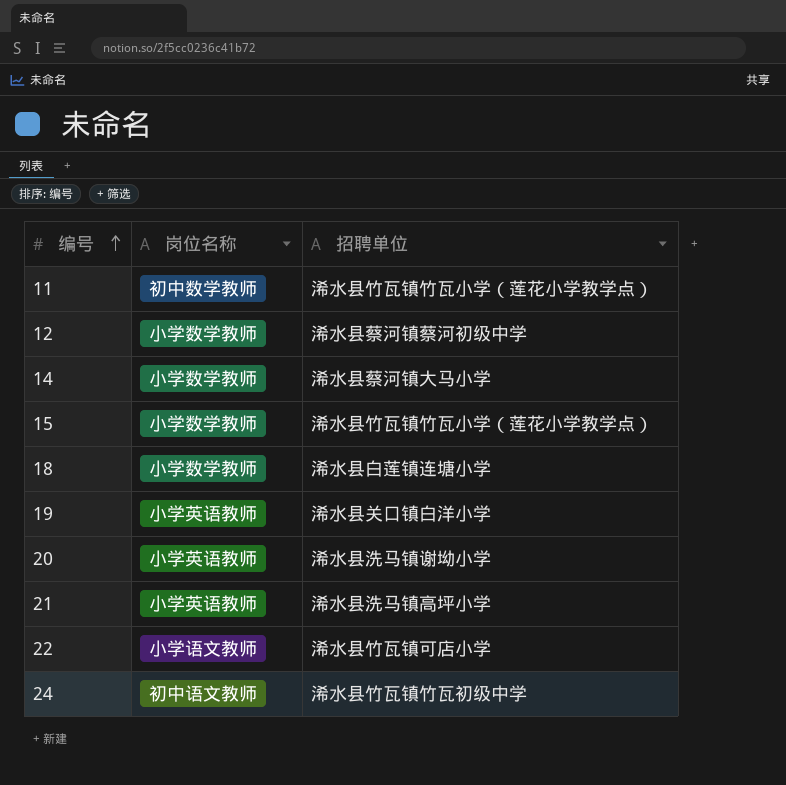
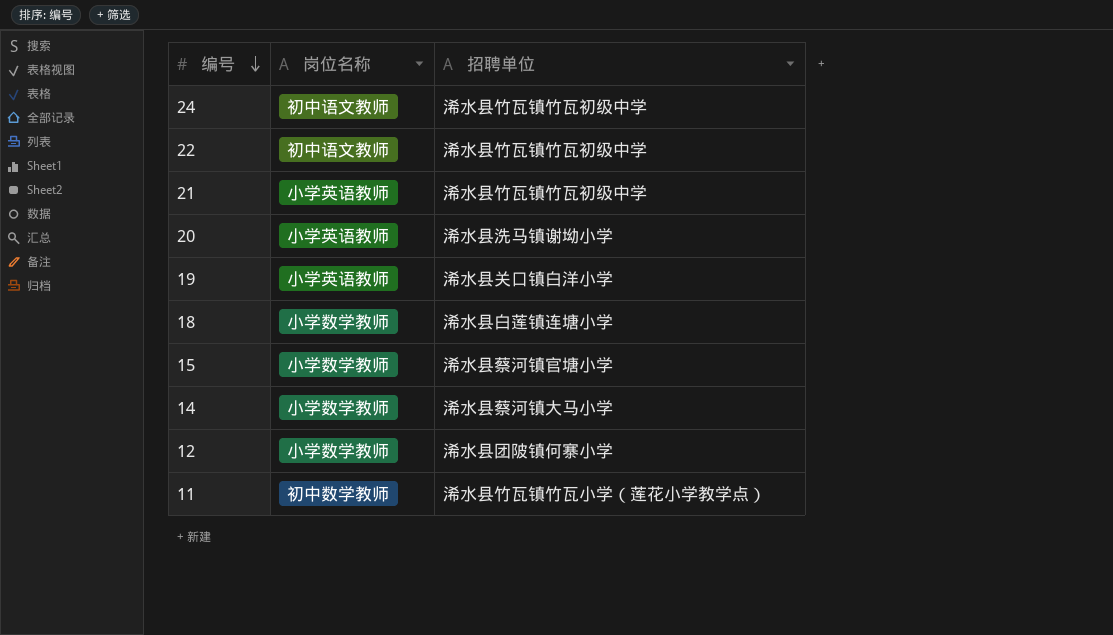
row order: 编号 ascending -> 编号 descending
22 | 岗位名称: 小学语文教师 -> 初中语文教师
22 | 招聘单位: 浠水县竹瓦镇可店小学 -> 浠水县竹瓦镇竹瓦初级中学
21 | 招聘单位: 浠水县洗马镇高坪小学 -> 浠水县竹瓦镇竹瓦初级中学
15 | 招聘单位: 浠水县竹瓦镇竹瓦小学（莲花小学教学点） -> 浠水县蔡河镇官塘小学
12 | 招聘单位: 浠水县蔡河镇蔡河初级中学 -> 浠水县团陂镇何寨小学

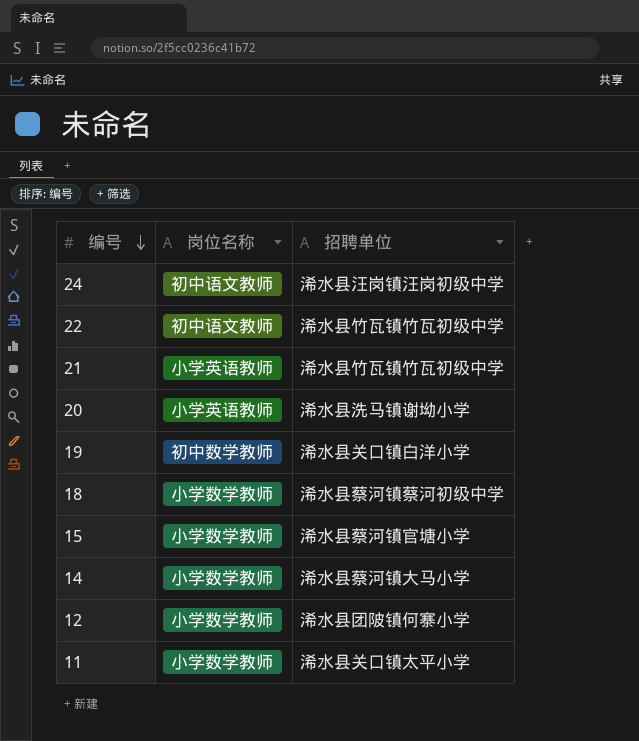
24 | 招聘单位: 浠水县竹瓦镇竹瓦初级中学 -> 浠水县汪岗镇汪岗初级中学
19 | 岗位名称: 小学英语教师 -> 初中数学教师
18 | 招聘单位: 浠水县白莲镇连塘小学 -> 浠水县蔡河镇蔡河初级中学
11 | 岗位名称: 初中数学教师 -> 小学数学教师
11 | 招聘单位: 浠水县竹瓦镇竹瓦小学（莲花小学教学点） -> 浠水县关口镇太平小学

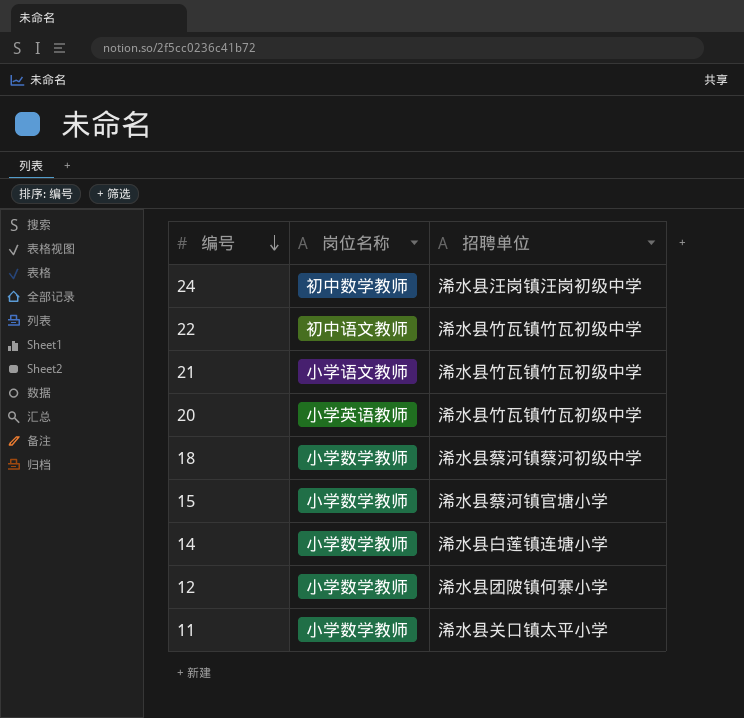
row 19: 初中数学教师 | 浠水县关口镇白洋小学 -> none
24 | 岗位名称: 初中语文教师 -> 初中数学教师
21 | 岗位名称: 小学英语教师 -> 小学语文教师
20 | 招聘单位: 浠水县洗马镇谢坳小学 -> 浠水县竹瓦镇竹瓦初级中学
14 | 招聘单位: 浠水县蔡河镇大马小学 -> 浠水县白莲镇连塘小学

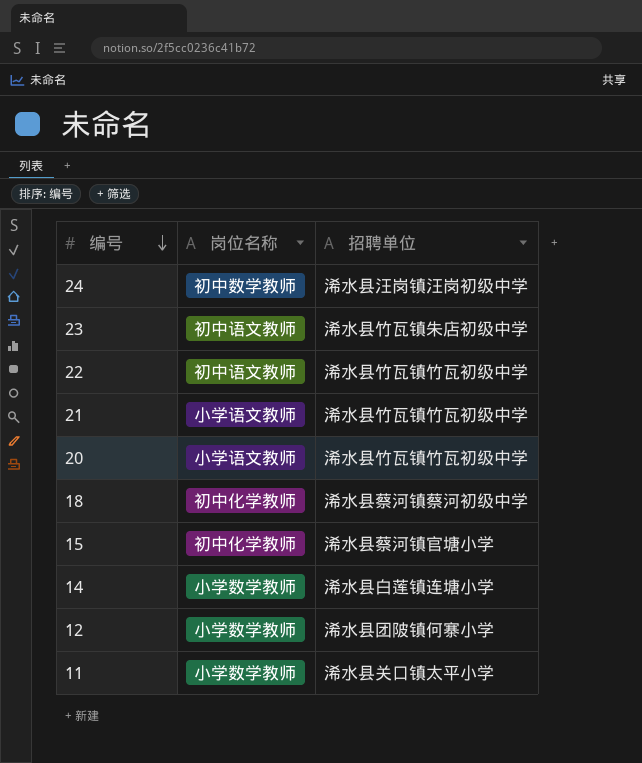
row 23: none -> 初中语文教师 | 浠水县竹瓦镇朱店初级中学
20 | 岗位名称: 小学英语教师 -> 小学语文教师
18 | 岗位名称: 小学数学教师 -> 初中化学教师
15 | 岗位名称: 小学数学教师 -> 初中化学教师

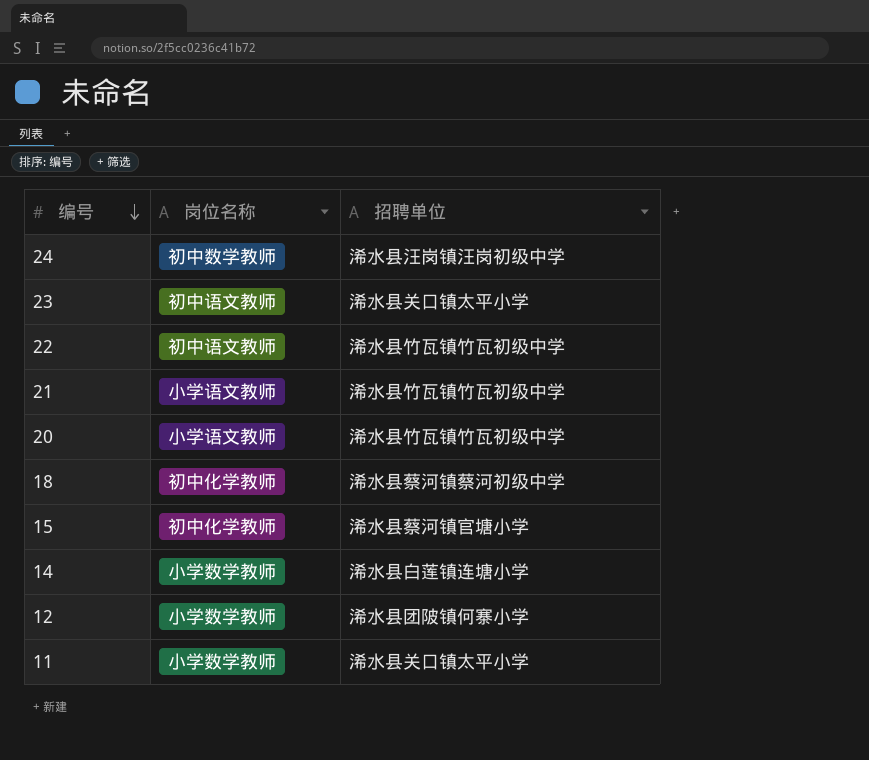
23 | 招聘单位: 浠水县竹瓦镇朱店初级中学 -> 浠水县关口镇太平小学

